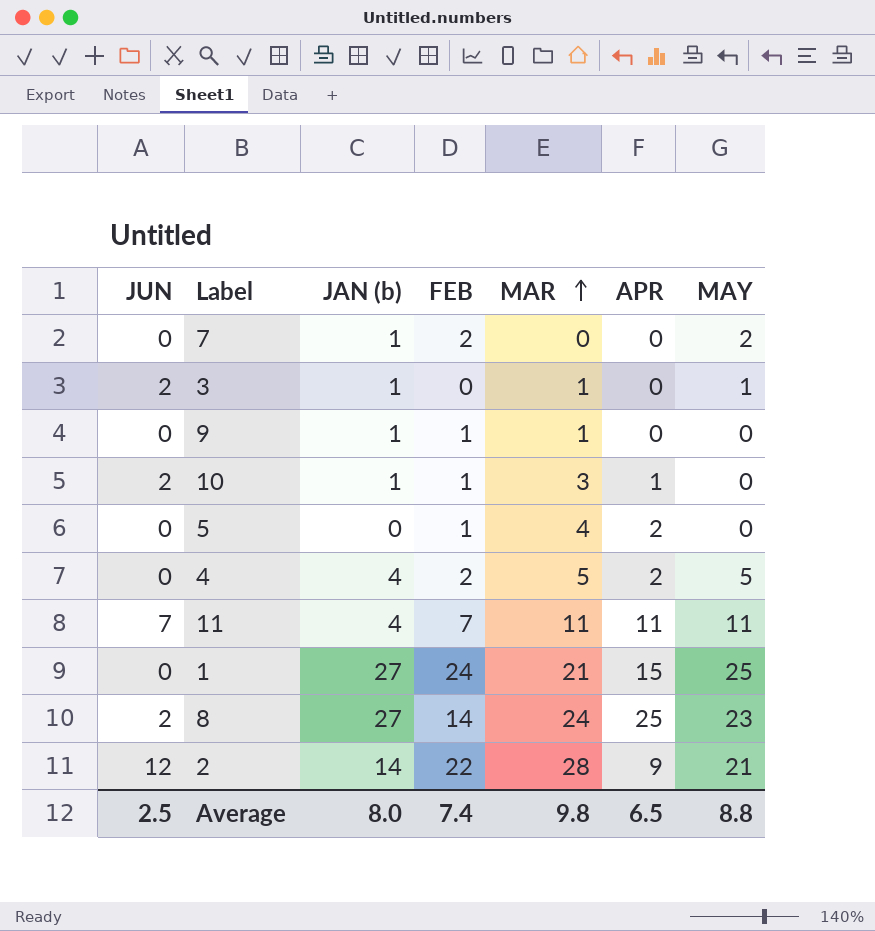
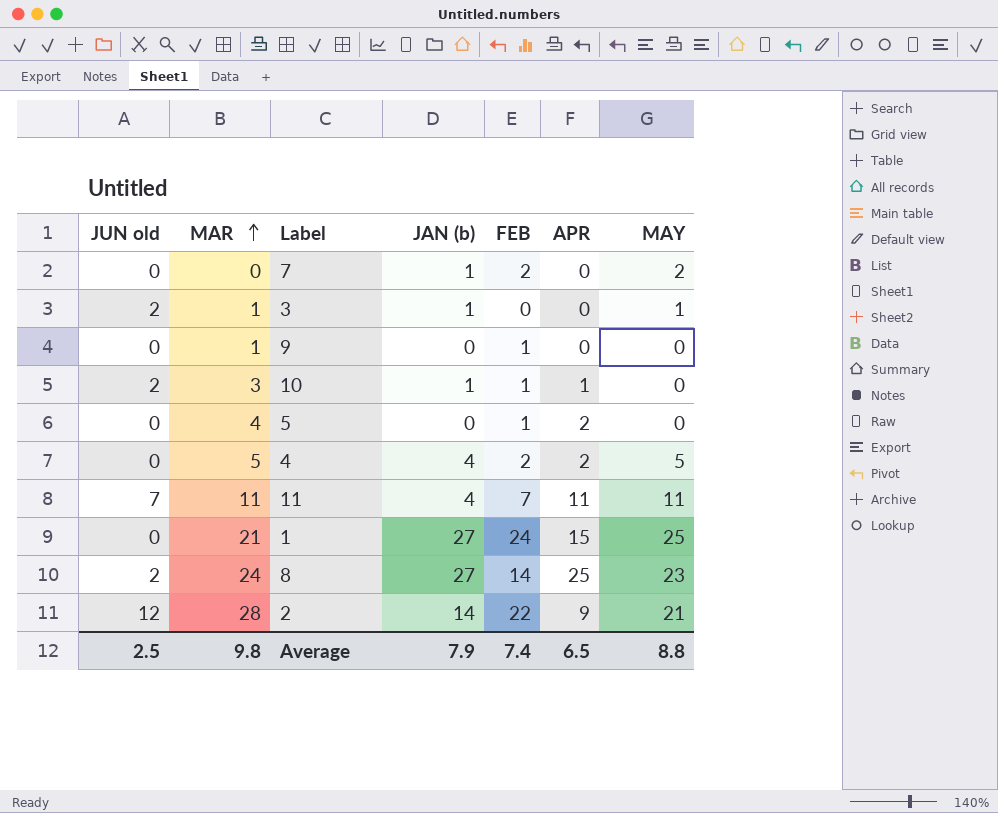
column name: JUN -> JUN old
column MAR | position: 5 -> 2
9 | JAN (b): 1 -> 0
Average | JAN (b): 8.0 -> 7.9

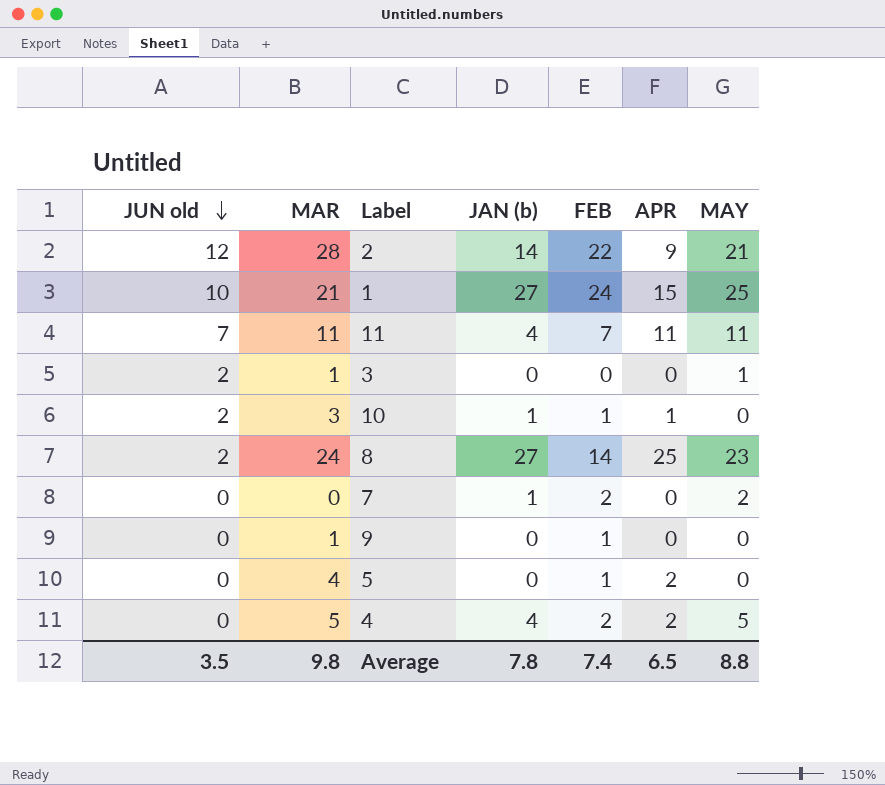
row order: MAR ascending -> JUN old descending
1 | JUN old: 0 -> 10
3 | JAN (b): 1 -> 0
Average | JUN old: 2.5 -> 3.5
Average | JAN (b): 7.9 -> 7.8

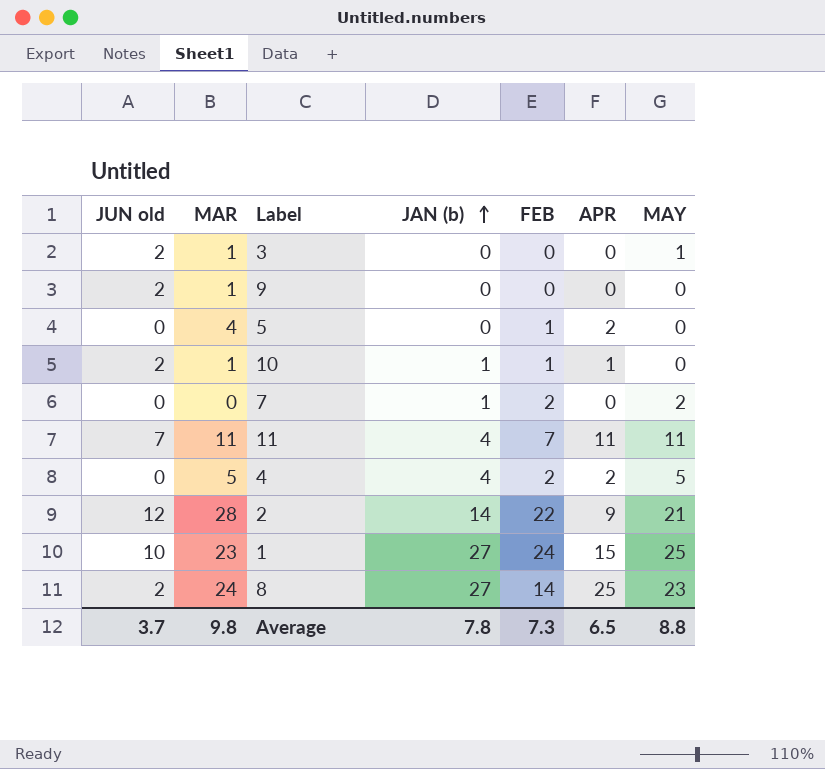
row order: JUN old descending -> JAN (b) ascending
9 | JUN old: 0 -> 2
9 | FEB: 1 -> 0
10 | MAR: 3 -> 1
1 | MAR: 21 -> 23
Average | JUN old: 3.5 -> 3.7
Average | FEB: 7.4 -> 7.3

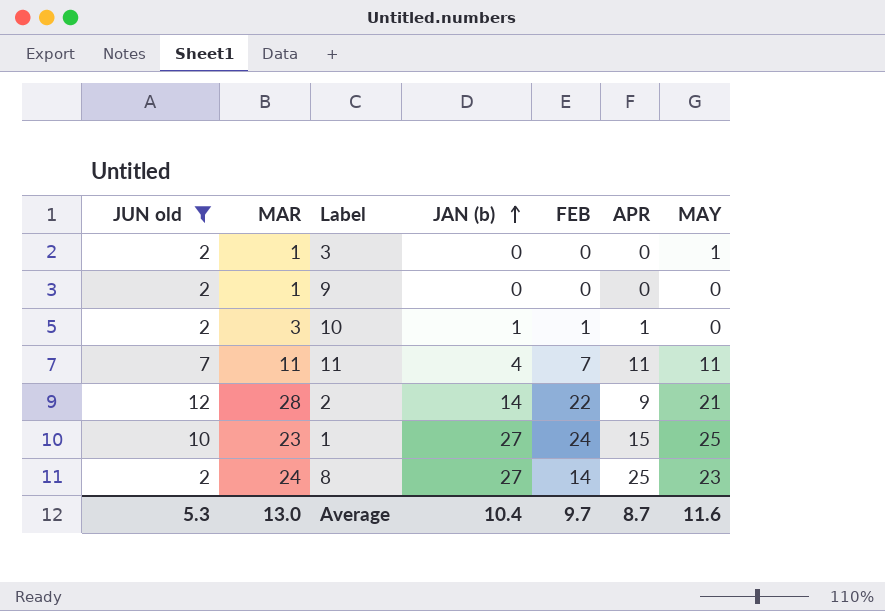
filter: none -> JUN old != 0
10 | MAR: 1 -> 3
Average | JUN old: 3.7 -> 5.3
Average | MAR: 9.8 -> 13.0
Average | JAN (b): 7.8 -> 10.4
Average | FEB: 7.3 -> 9.7
Average | APR: 6.5 -> 8.7
Average | MAY: 8.8 -> 11.6

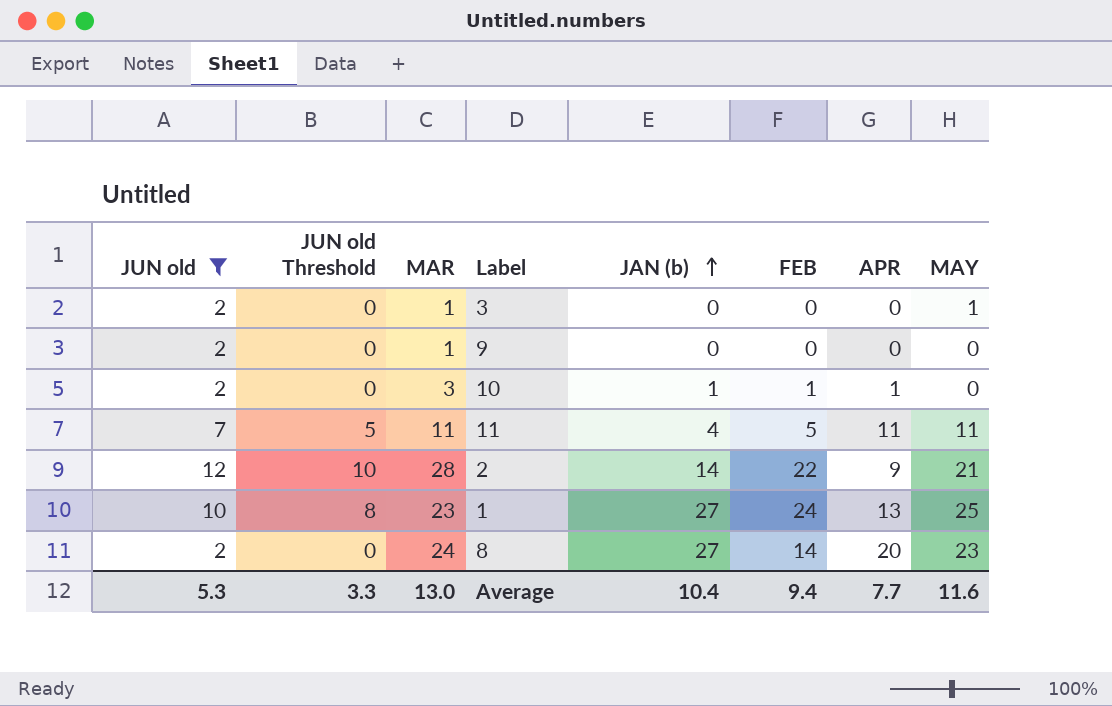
column JUN old Threshold | formula: none -> [JUN old] - 2
11 | FEB: 7 -> 5
1 | APR: 15 -> 13
8 | APR: 25 -> 20
Average | FEB: 9.7 -> 9.4
Average | APR: 8.7 -> 7.7

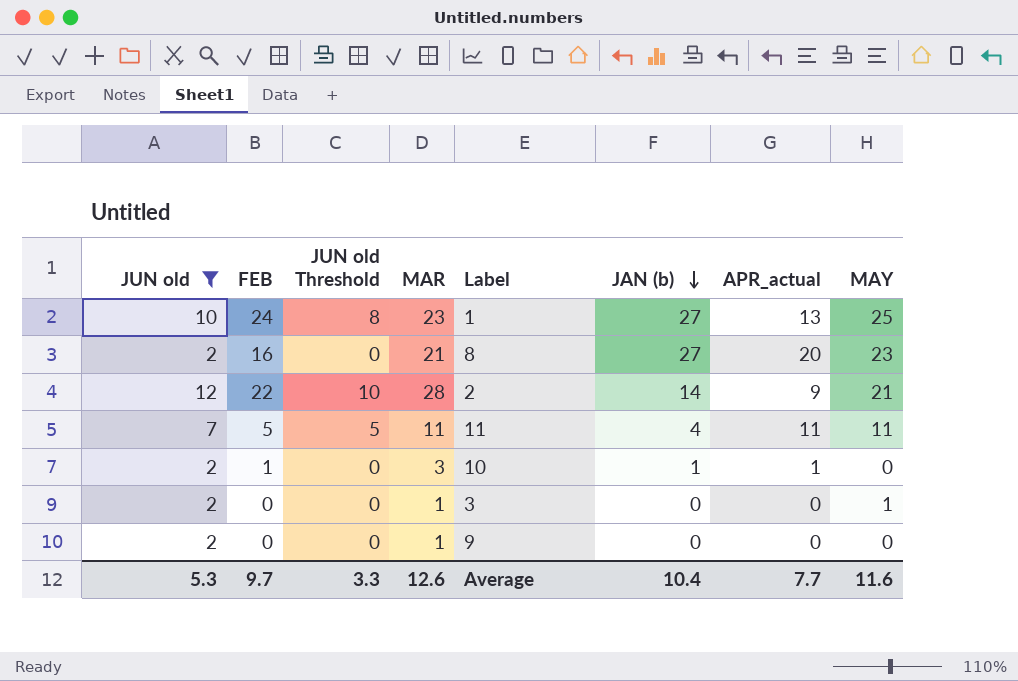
row order: JAN (b) ascending -> JAN (b) descending
column FEB | position: 6 -> 2
column name: APR -> APR_actual
8 | FEB: 14 -> 16
8 | MAR: 24 -> 21
Average | FEB: 9.4 -> 9.7
Average | MAR: 13.0 -> 12.6

